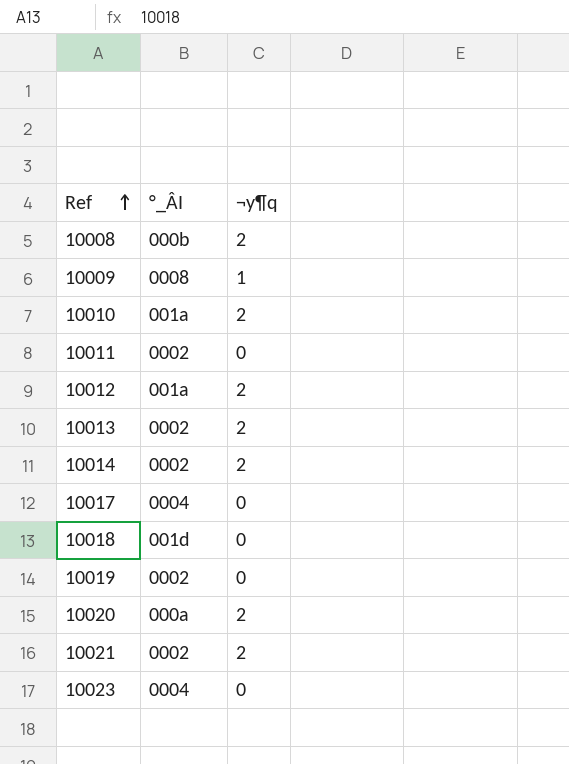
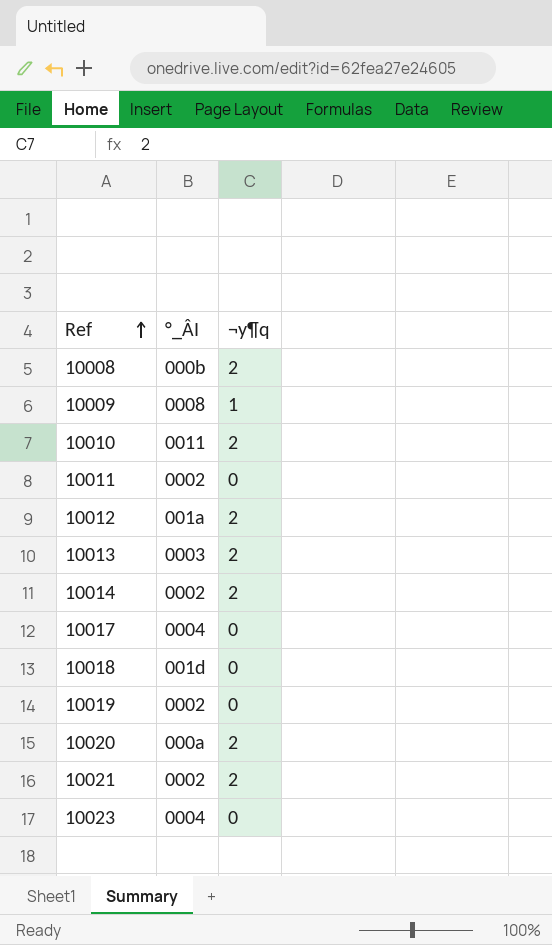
10010 | °_ÂI: 001a -> 0011
10013 | °_ÂI: 0002 -> 0003

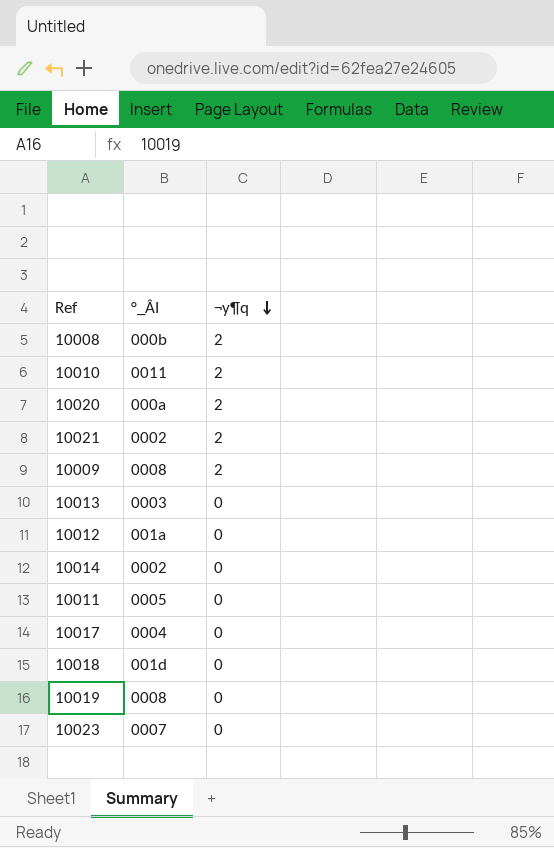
row order: Ref ascending -> ¬y¶q descending
10009 | ¬y¶q: 1 -> 2
10013 | ¬y¶q: 2 -> 0
10012 | ¬y¶q: 2 -> 0
10014 | ¬y¶q: 2 -> 0
10011 | °_ÂI: 0002 -> 0005
10019 | °_ÂI: 0002 -> 0008
10023 | °_ÂI: 0004 -> 0007

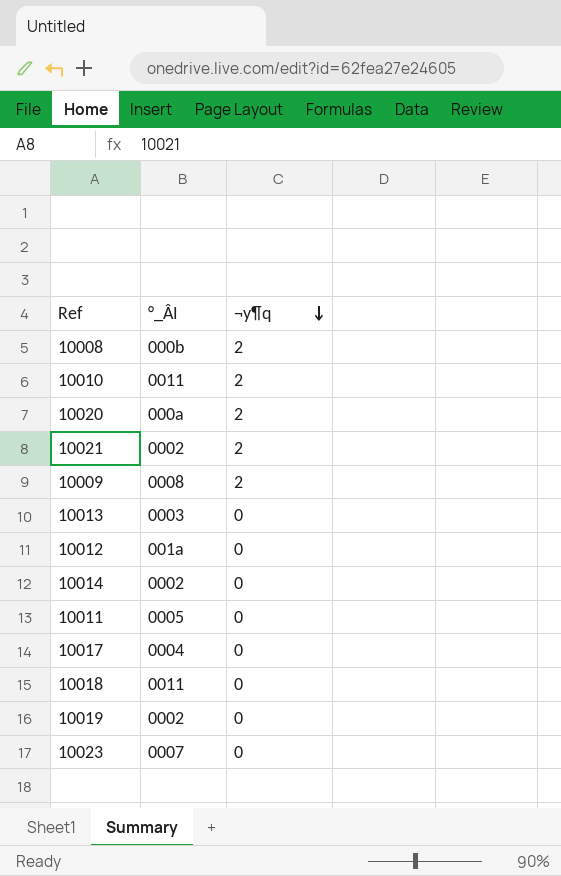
10018 | °_ÂI: 001d -> 0011
10019 | °_ÂI: 0008 -> 0002

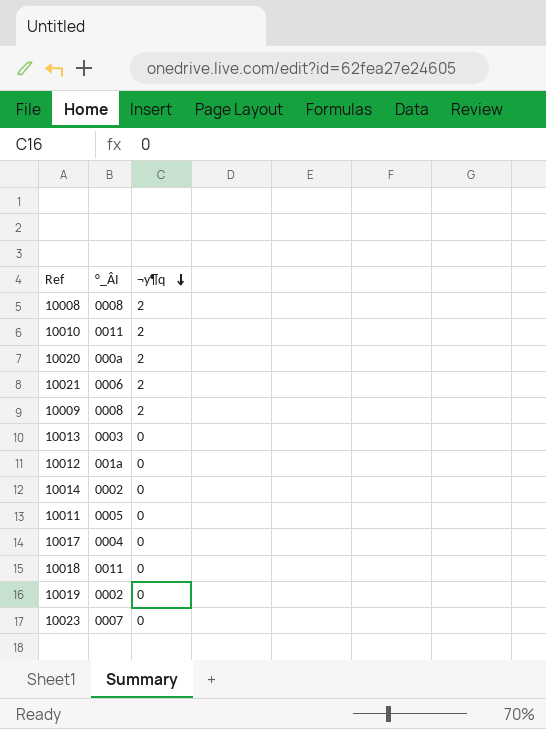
10008 | °_ÂI: 000b -> 0008
10021 | °_ÂI: 0002 -> 0006

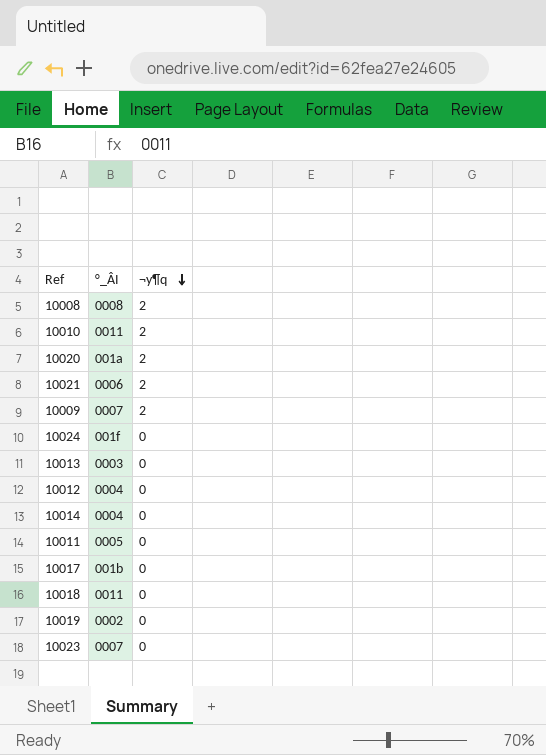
10020 | °_ÂI: 000a -> 001a
10009 | °_ÂI: 0008 -> 0007
row 10024: none -> 001f | 0
10012 | °_ÂI: 001a -> 0004
10014 | °_ÂI: 0002 -> 0004
10017 | °_ÂI: 0004 -> 001b

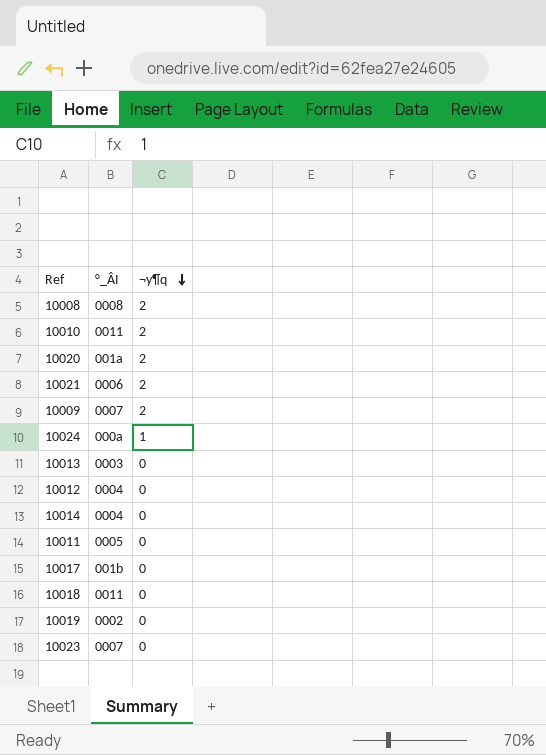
10024 | °_ÂI: 001f -> 000a
10024 | ¬y¶q: 0 -> 1

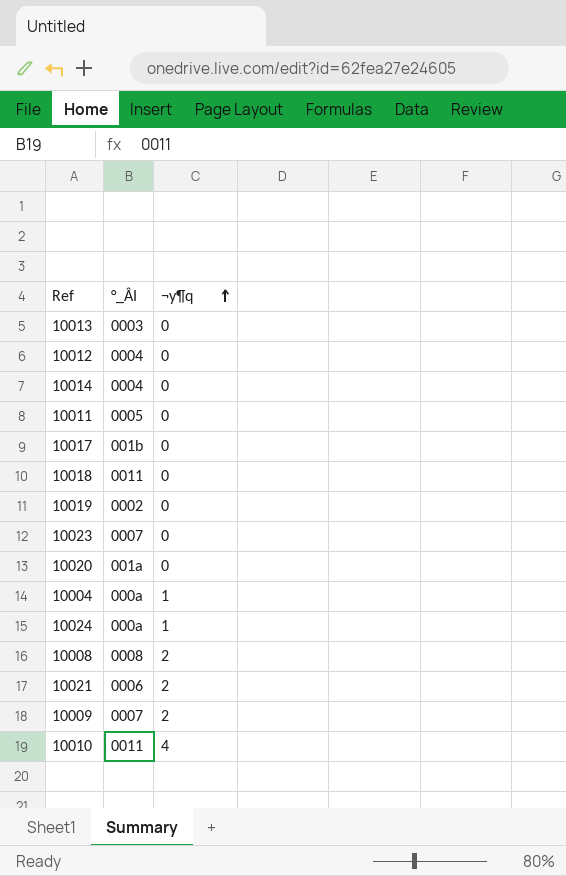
row order: ¬y¶q descending -> ¬y¶q ascending
10020 | ¬y¶q: 2 -> 0
row 10004: none -> 000a | 1
10010 | ¬y¶q: 2 -> 4

